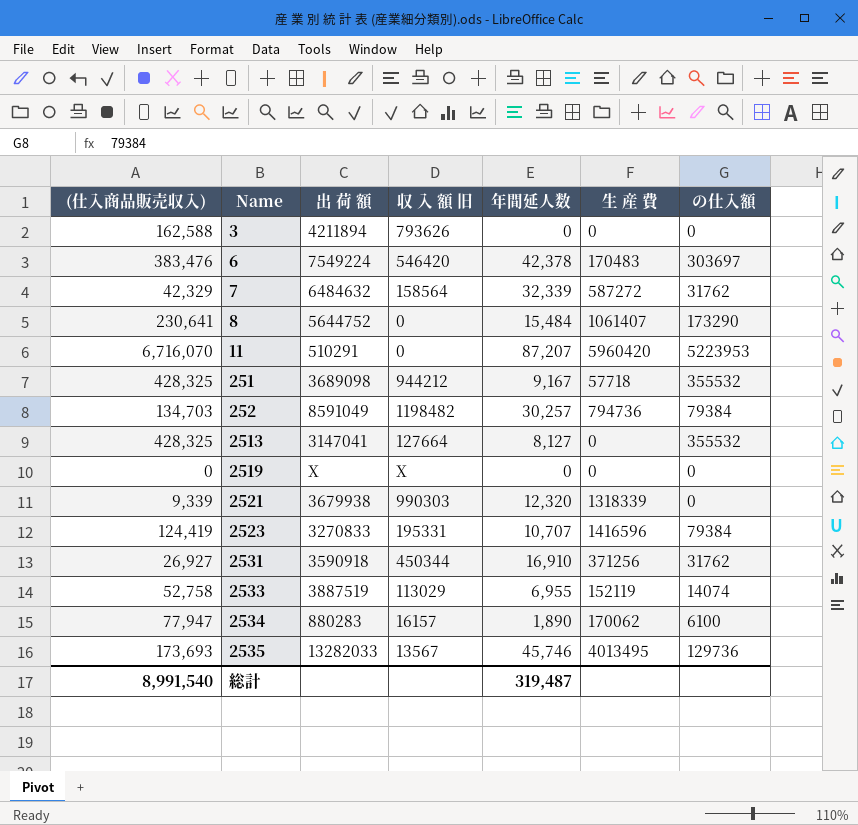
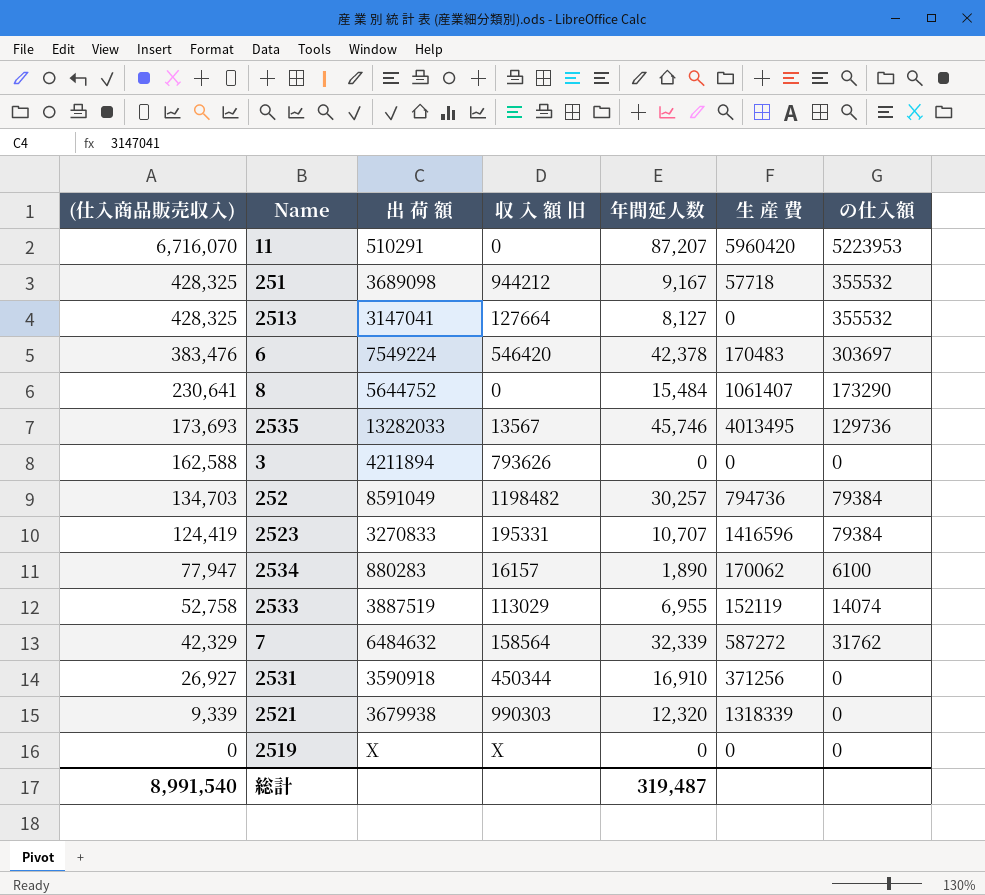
row order: Name ascending -> (仕入商品販売収入) descending
2531 | の仕入額: 31762 -> 0

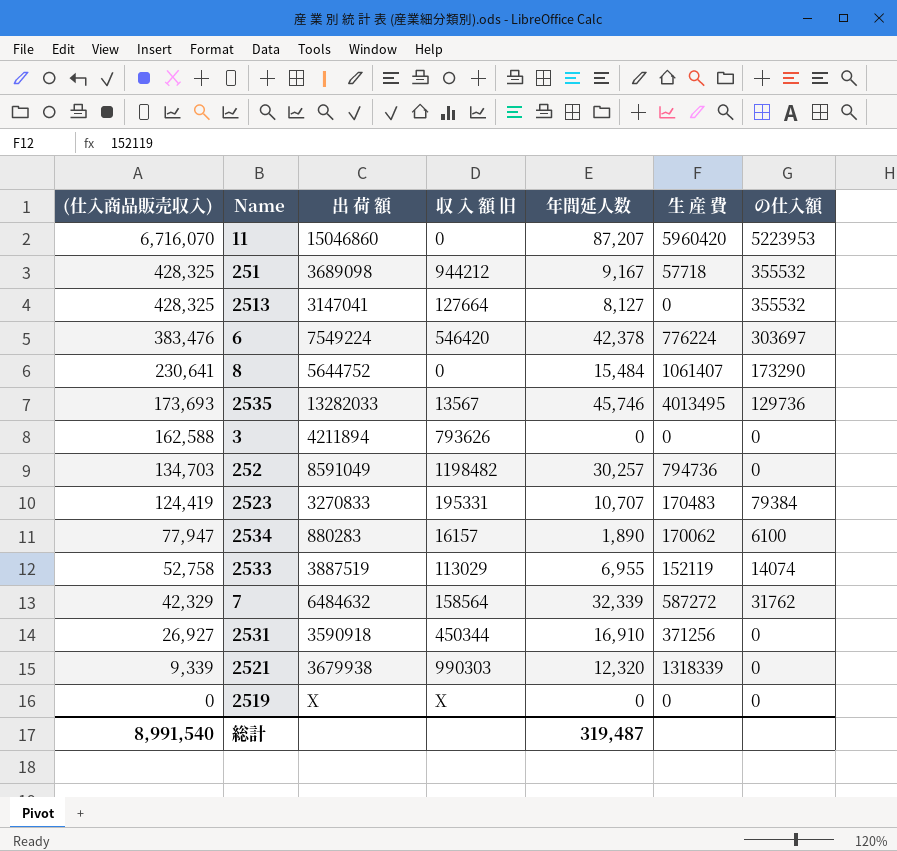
11 | 出 荷 額: 510291 -> 15046860
6 | 生 産 費: 170483 -> 776224
252 | の仕入額: 79384 -> 0
2523 | 生 産 費: 1416596 -> 170483

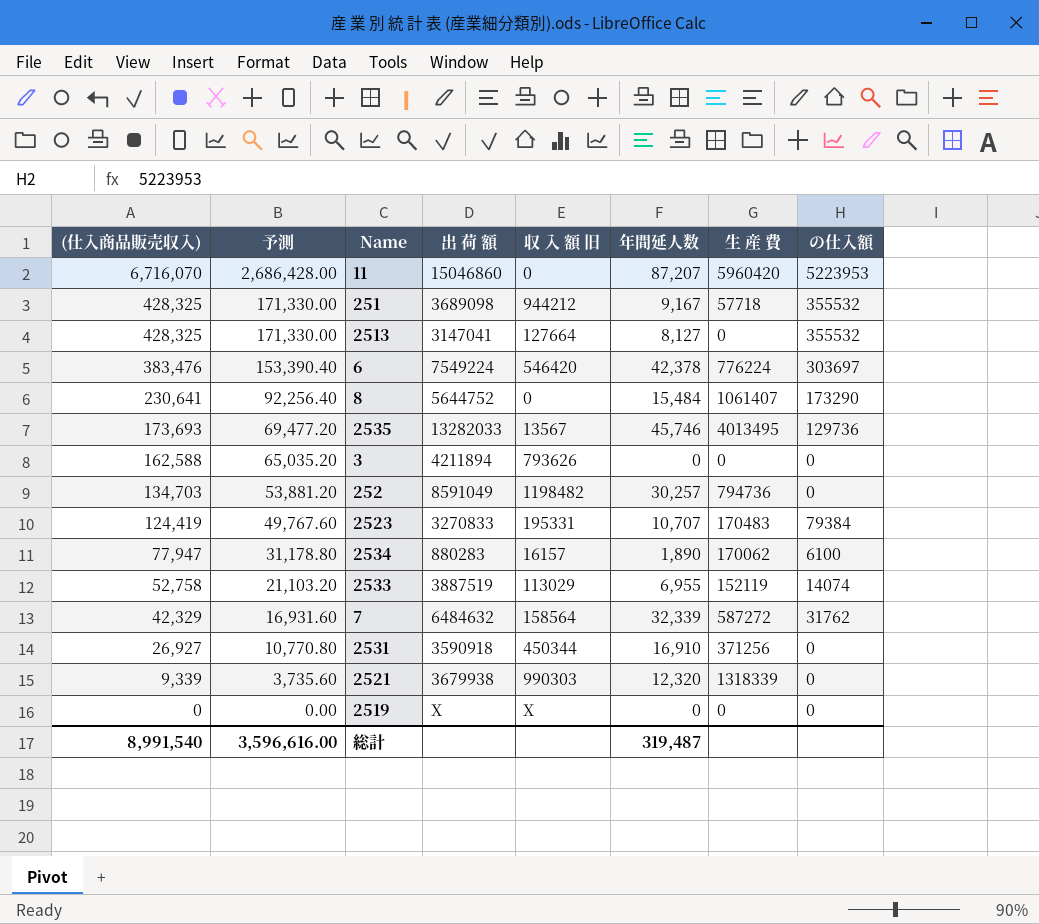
column 予測 | formula: none -> [(仕入商品販売収入)] * 0.4

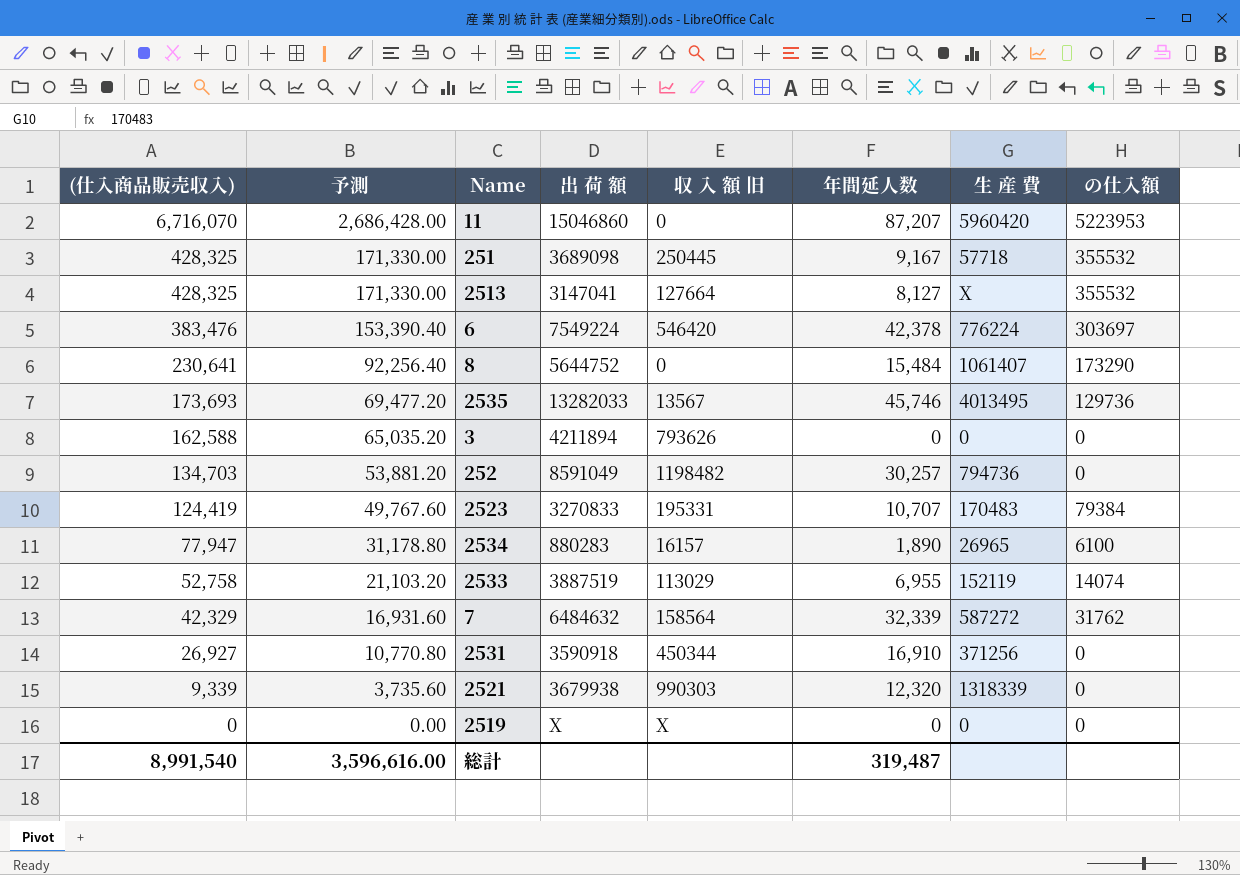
251 | 収 入 額 旧: 944212 -> 250445
2513 | 生 産 費: 0 -> X
2534 | 生 産 費: 170062 -> 26965

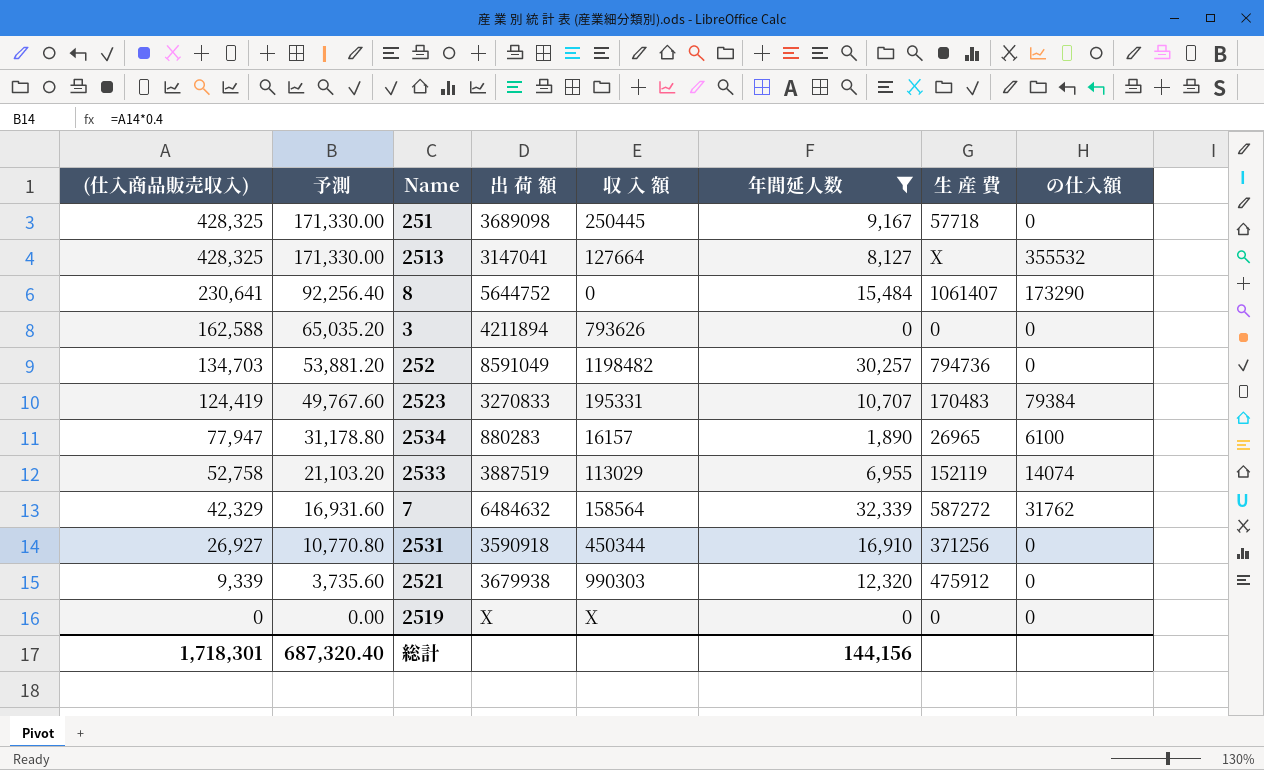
filter: none -> 年間延人数 <= 32,339
column name: 収 入 額 旧 -> 収 入 額
251 | の仕入額: 355532 -> 0
2521 | 生 産 費: 1318339 -> 475912
総計 | (仕入商品販売収入): 8,991,540 -> 1,718,301
総計 | 予測: 3,596,616.00 -> 687,320.40
総計 | 年間延人数: 319,487 -> 144,156

